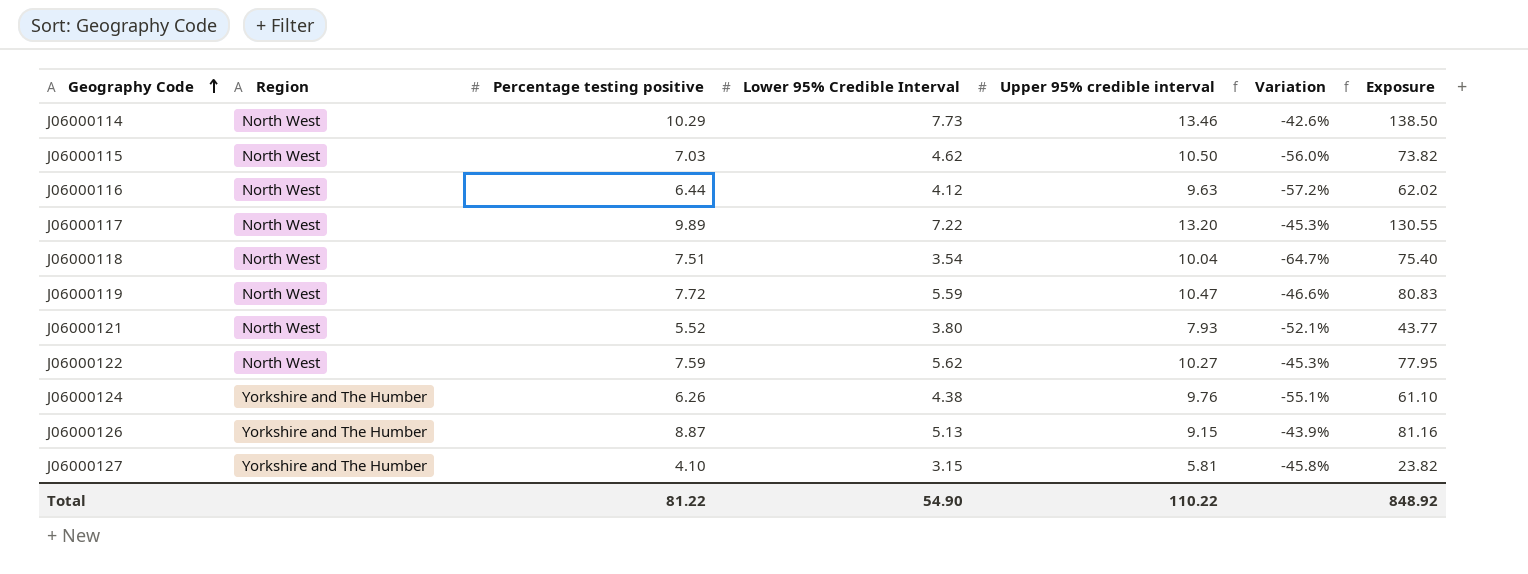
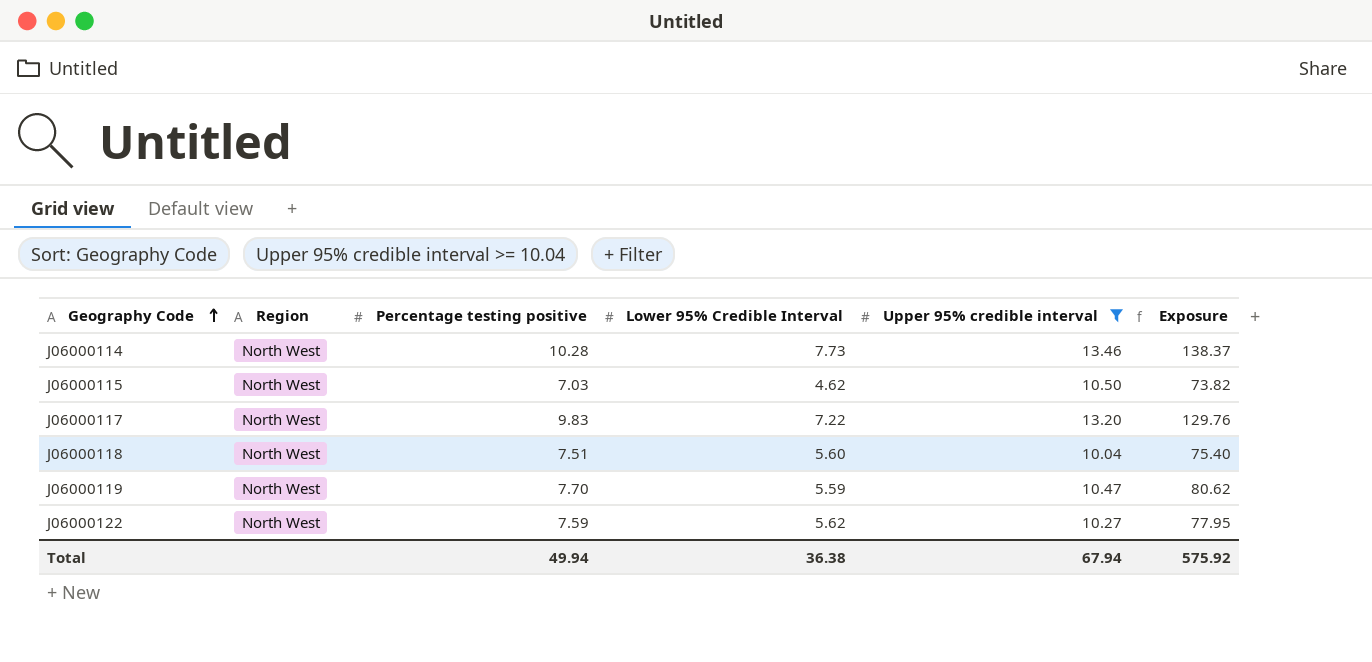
filter: none -> Upper 95% credible interval >= 10.04
column Variation | formula: ([Lower 95% Credible Interval] - [Upper 95% credible interval]) / [Upper 95% credible interval] -> none
J06000114 | Percentage testing positive: 10.29 -> 10.28
J06000114 | Exposure: 138.50 -> 138.37
J06000117 | Percentage testing positive: 9.89 -> 9.83
J06000117 | Exposure: 130.55 -> 129.76
J06000118 | Lower 95% Credible Interval: 3.54 -> 5.60
J06000119 | Percentage testing positive: 7.72 -> 7.70
J06000119 | Exposure: 80.83 -> 80.62
Total | Percentage testing positive: 81.22 -> 49.94
Total | Lower 95% Credible Interval: 54.90 -> 36.38
Total | Upper 95% credible interval: 110.22 -> 67.94
Total | Exposure: 848.92 -> 575.92

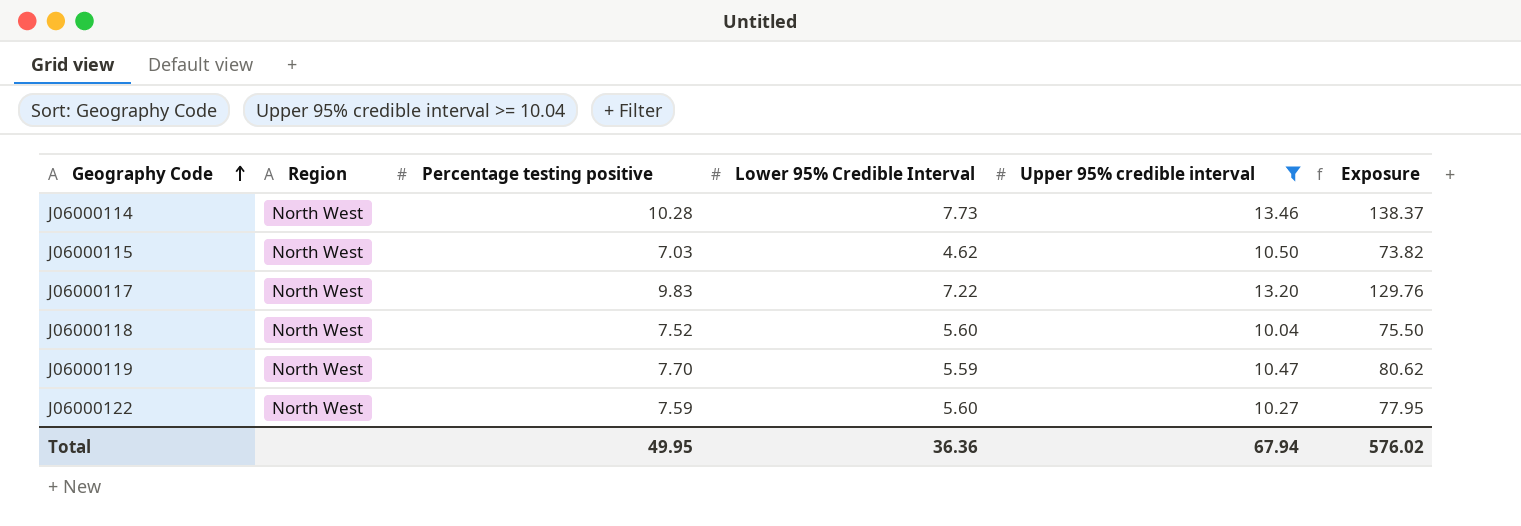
J06000118 | Percentage testing positive: 7.51 -> 7.52
J06000118 | Exposure: 75.40 -> 75.50
J06000122 | Lower 95% Credible Interval: 5.62 -> 5.60
Total | Percentage testing positive: 49.94 -> 49.95
Total | Lower 95% Credible Interval: 36.38 -> 36.36
Total | Exposure: 575.92 -> 576.02

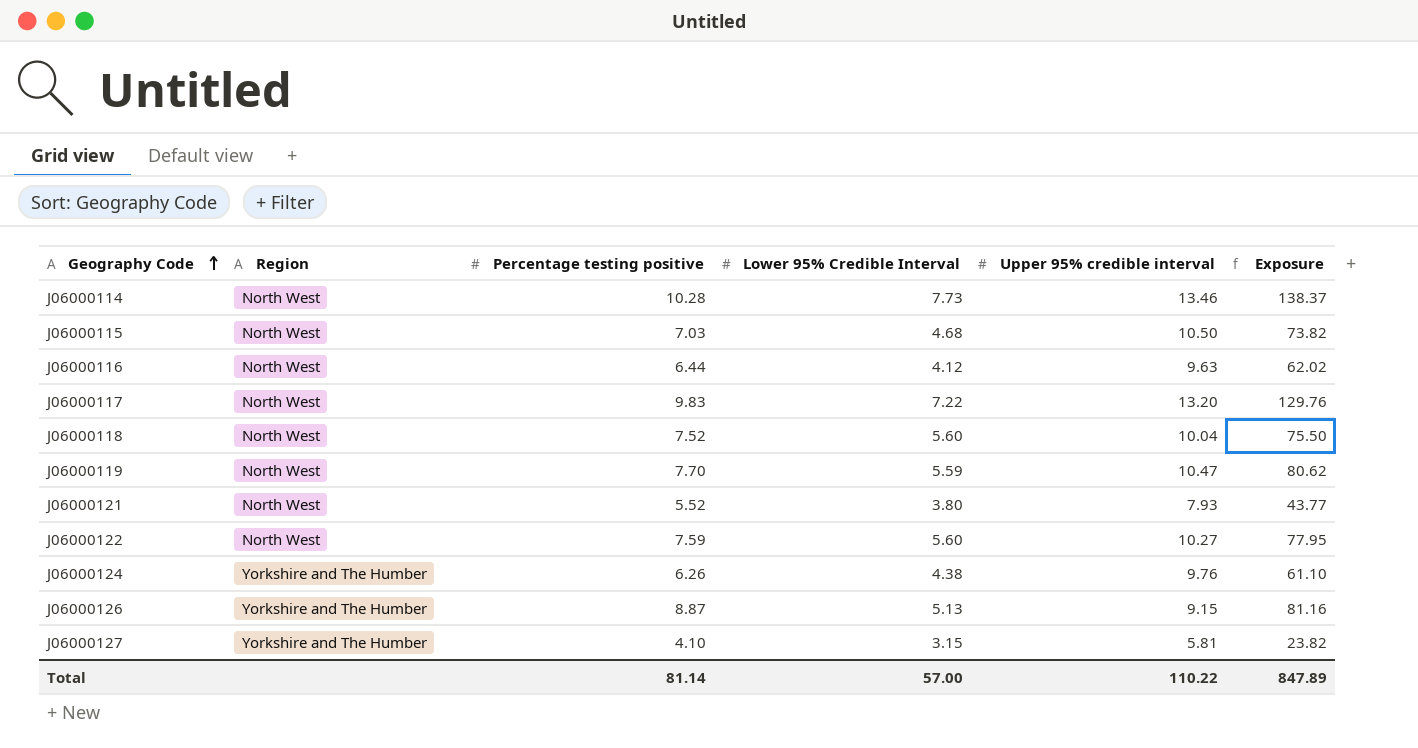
filter: Upper 95% credible interval >= 10.04 -> none
J06000115 | Lower 95% Credible Interval: 4.62 -> 4.68
Total | Percentage testing positive: 49.95 -> 81.14
Total | Lower 95% Credible Interval: 36.36 -> 57.00
Total | Upper 95% credible interval: 67.94 -> 110.22
Total | Exposure: 576.02 -> 847.89

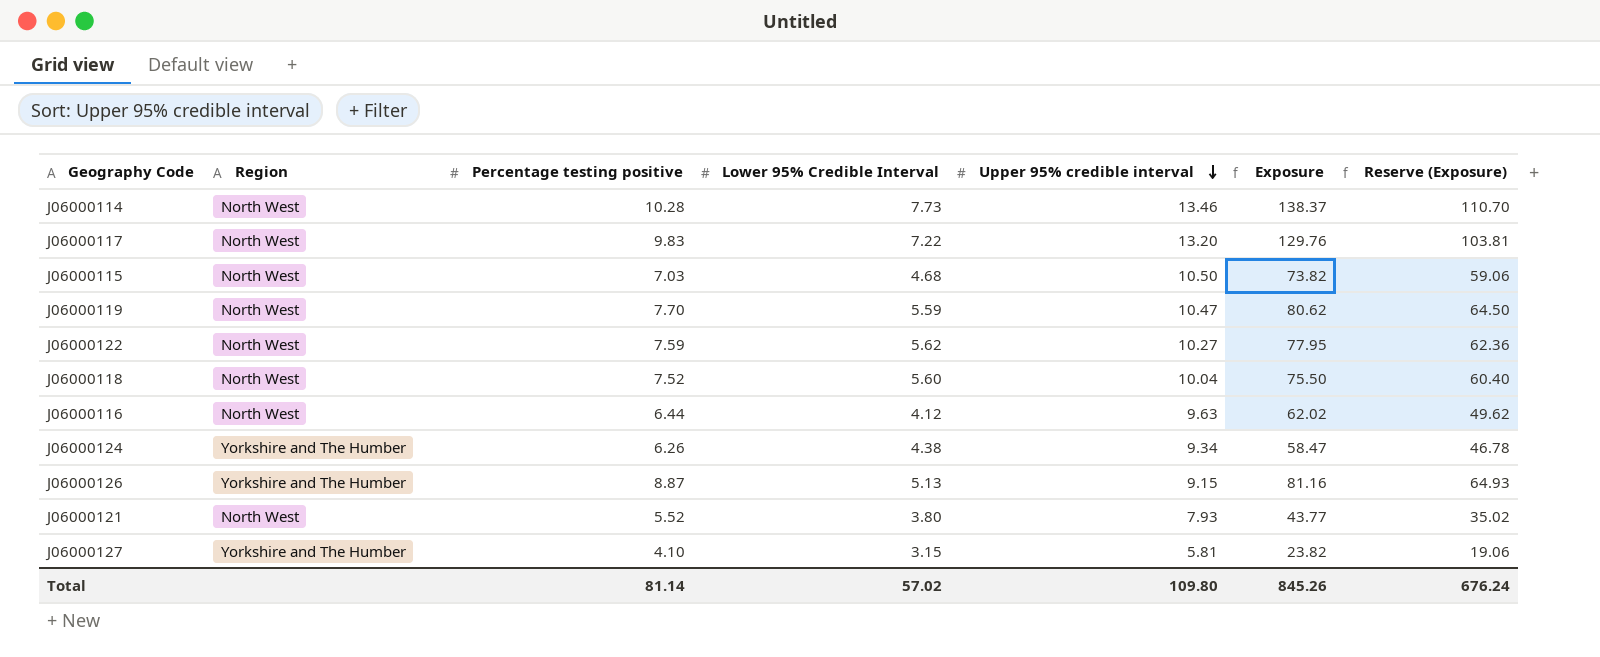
row order: Geography Code ascending -> Upper 95% credible interval descending
column Reserve (Exposure) | formula: none -> [Exposure] * 0.8
J06000122 | Lower 95% Credible Interval: 5.60 -> 5.62
J06000124 | Upper 95% credible interval: 9.76 -> 9.34
J06000124 | Exposure: 61.10 -> 58.47
Total | Lower 95% Credible Interval: 57.00 -> 57.02
Total | Upper 95% credible interval: 110.22 -> 109.80
Total | Exposure: 847.89 -> 845.26

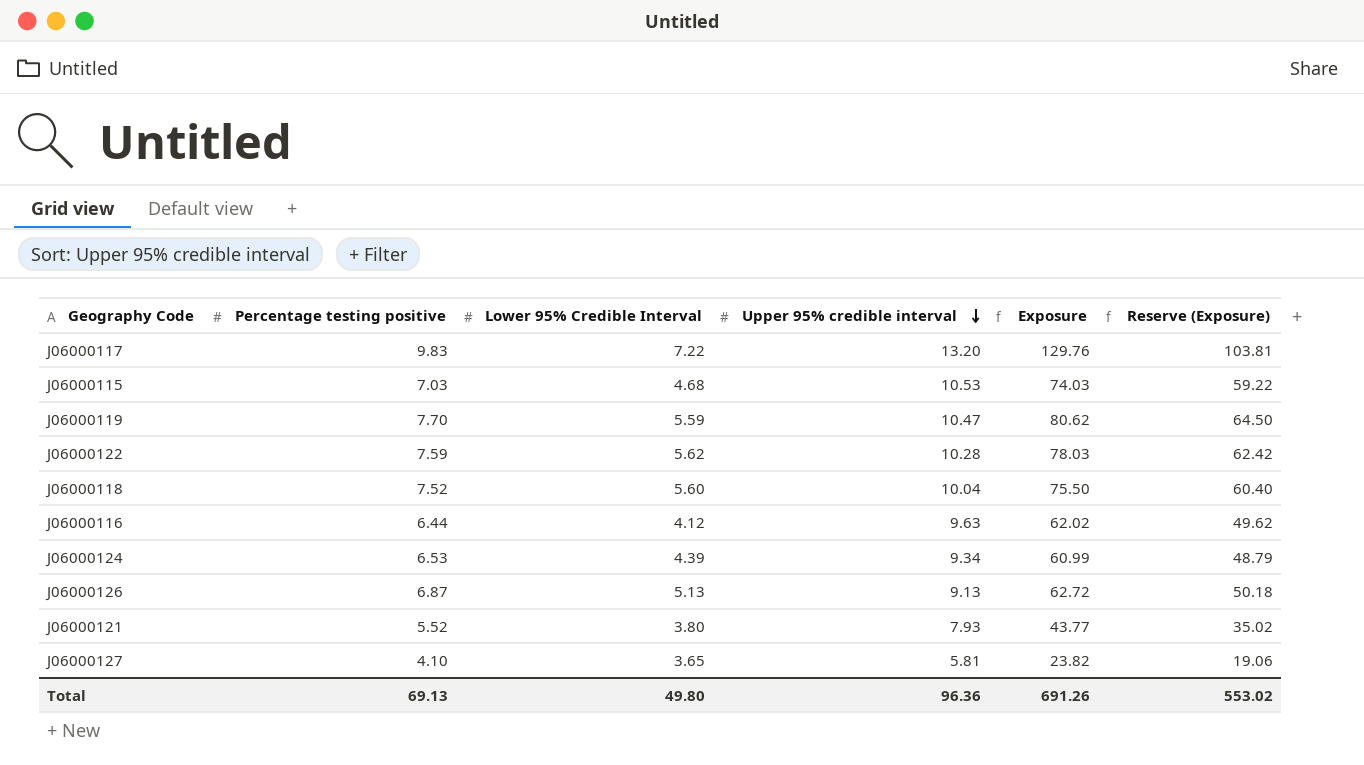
column Region | position: 2 -> none
row J06000114: North West | 10.28 | 7.73 | 13.46 | 138.37 | 110.70 -> none
J06000115 | Upper 95% credible interval: 10.50 -> 10.53
J06000115 | Exposure: 73.82 -> 74.03
J06000115 | Reserve (Exposure): 59.06 -> 59.22
J06000122 | Upper 95% credible interval: 10.27 -> 10.28
J06000122 | Exposure: 77.95 -> 78.03
J06000122 | Reserve (Exposure): 62.36 -> 62.42
J06000124 | Percentage testing positive: 6.26 -> 6.53
J06000124 | Lower 95% Credible Interval: 4.38 -> 4.39
J06000124 | Exposure: 58.47 -> 60.99
J06000124 | Reserve (Exposure): 46.78 -> 48.79
J06000126 | Percentage testing positive: 8.87 -> 6.87
J06000126 | Upper 95% credible interval: 9.15 -> 9.13
J06000126 | Exposure: 81.16 -> 62.72
J06000126 | Reserve (Exposure): 64.93 -> 50.18
J06000127 | Lower 95% Credible Interval: 3.15 -> 3.65
Total | Percentage testing positive: 81.14 -> 69.13
Total | Lower 95% Credible Interval: 57.02 -> 49.80
Total | Upper 95% credible interval: 109.80 -> 96.36
Total | Exposure: 845.26 -> 691.26
Total | Reserve (Exposure): 676.24 -> 553.02

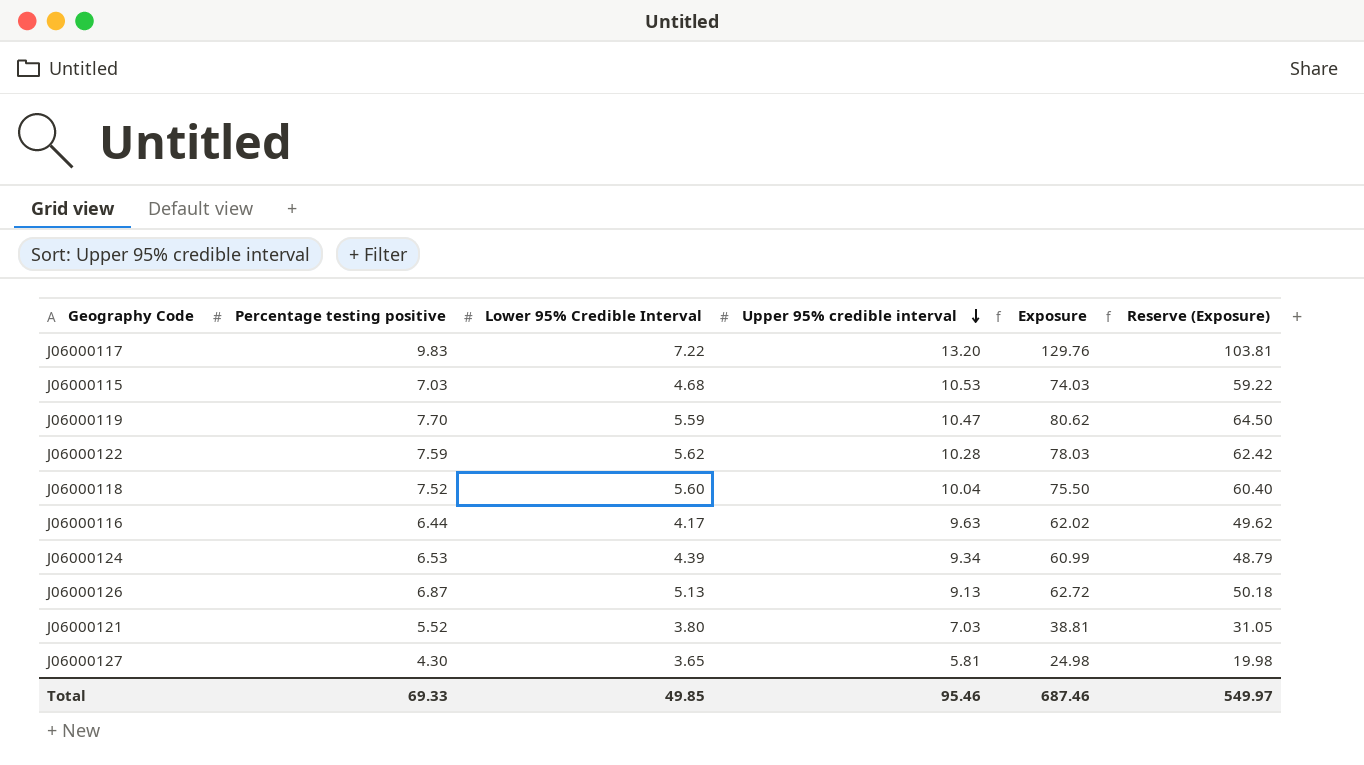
J06000116 | Lower 95% Credible Interval: 4.12 -> 4.17
J06000121 | Upper 95% credible interval: 7.93 -> 7.03
J06000121 | Exposure: 43.77 -> 38.81
J06000121 | Reserve (Exposure): 35.02 -> 31.05
J06000127 | Percentage testing positive: 4.10 -> 4.30
J06000127 | Exposure: 23.82 -> 24.98
J06000127 | Reserve (Exposure): 19.06 -> 19.98
Total | Percentage testing positive: 69.13 -> 69.33
Total | Lower 95% Credible Interval: 49.80 -> 49.85
Total | Upper 95% credible interval: 96.36 -> 95.46
Total | Exposure: 691.26 -> 687.46
Total | Reserve (Exposure): 553.02 -> 549.97

